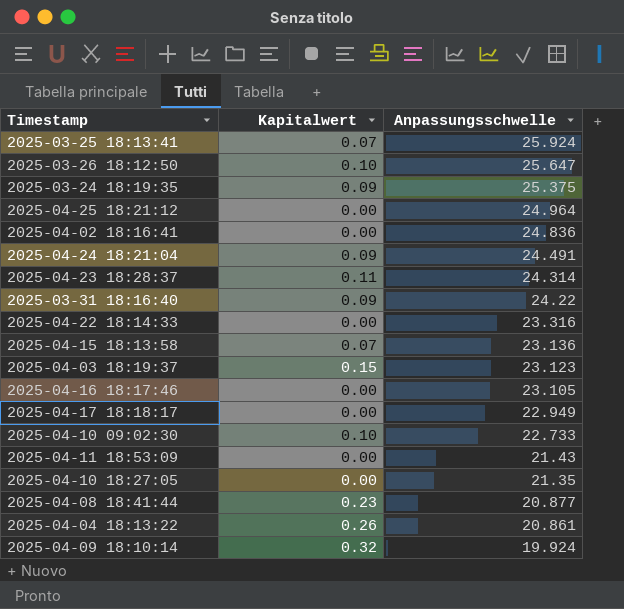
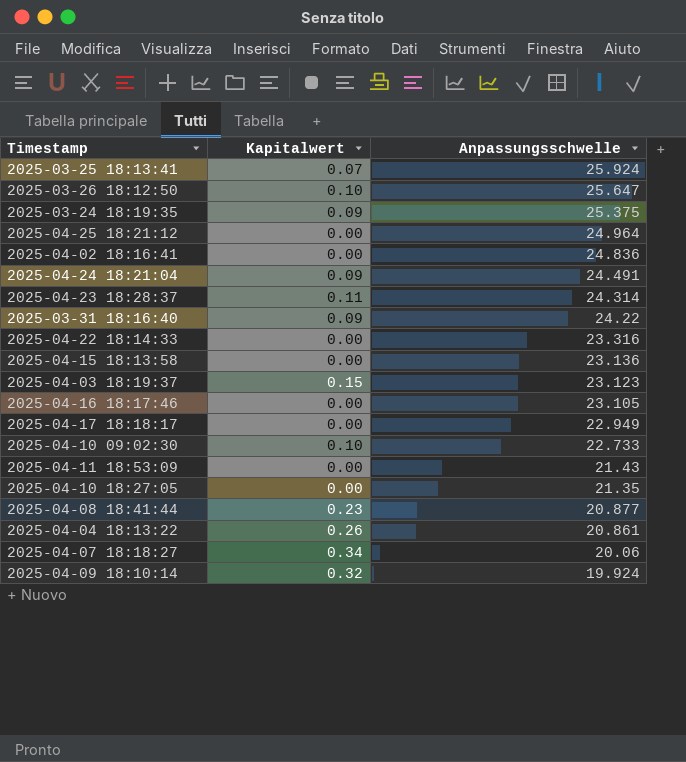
2025-04-15 18:13:58 | Kapitalwert: 0.07 -> 0.00
row 2025-04-07 18:18:27: none -> 0.34 | 20.06

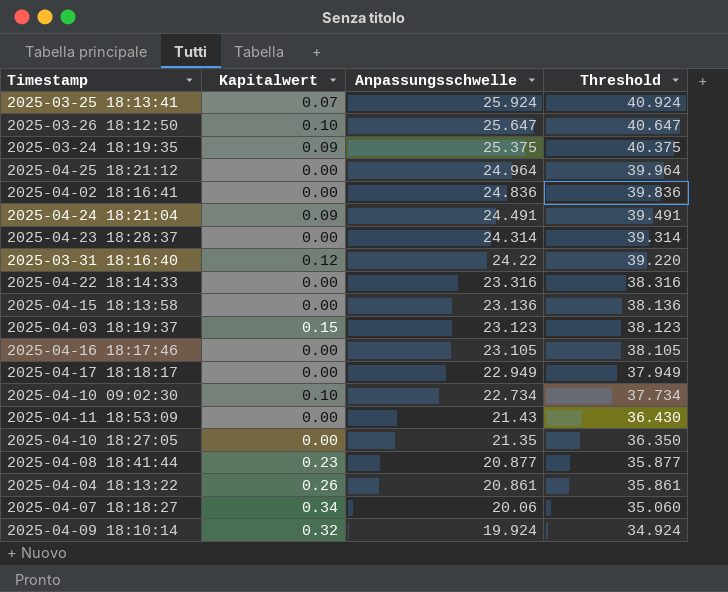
column Threshold | formula: none -> [Anpassungsschwelle] + 15
2025-04-23 18:28:37 | Kapitalwert: 0.11 -> 0.00
2025-03-31 18:16:40 | Kapitalwert: 0.09 -> 0.12
2025-04-10 09:02:30 | Anpassungsschwelle: 22.733 -> 22.734

